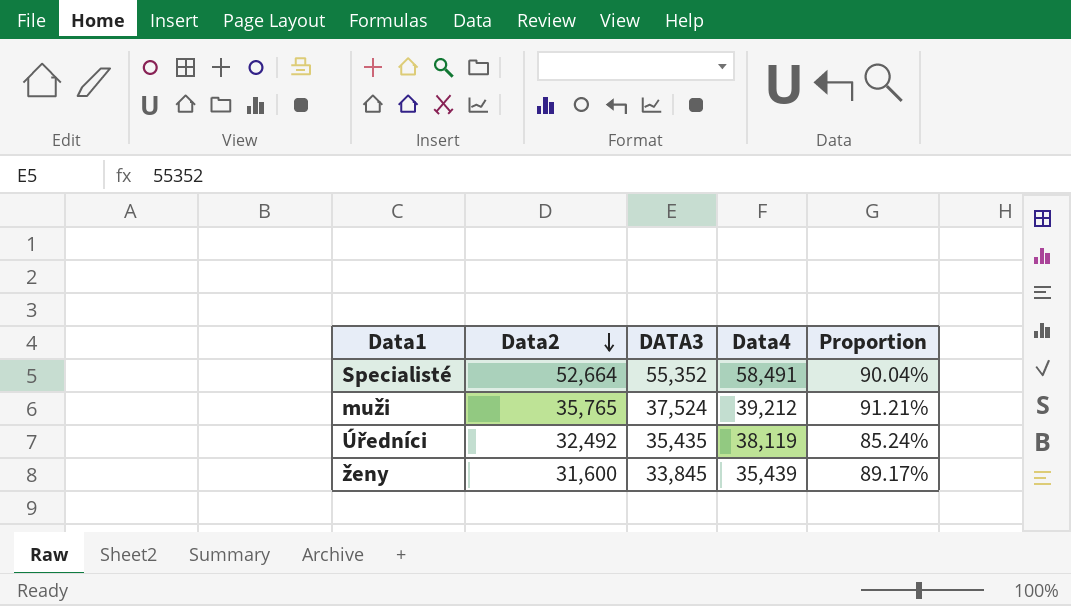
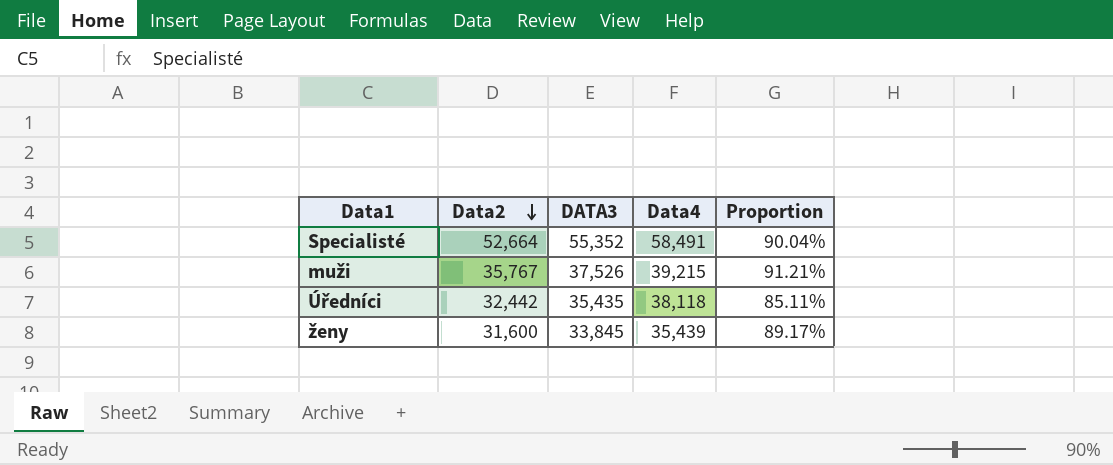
muži | Data2: 35,765 -> 35,767
muži | DATA3: 37,524 -> 37,526
muži | Data4: 39,212 -> 39,215
Úředníci | Data2: 32,492 -> 32,442
Úředníci | Data4: 38,119 -> 38,118
Úředníci | Proportion: 85.24% -> 85.11%

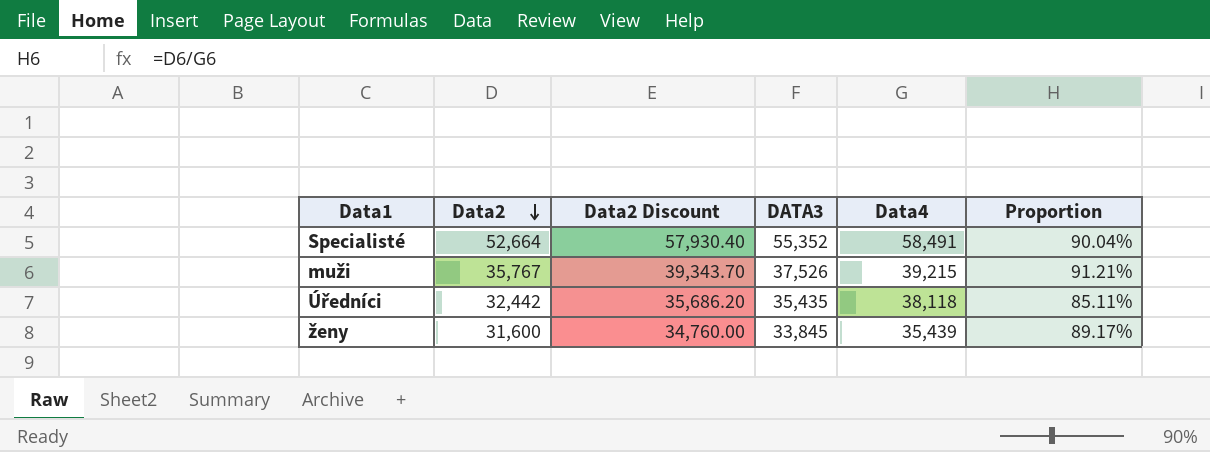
column Data2 Discount | formula: none -> [Data2] * 1.1

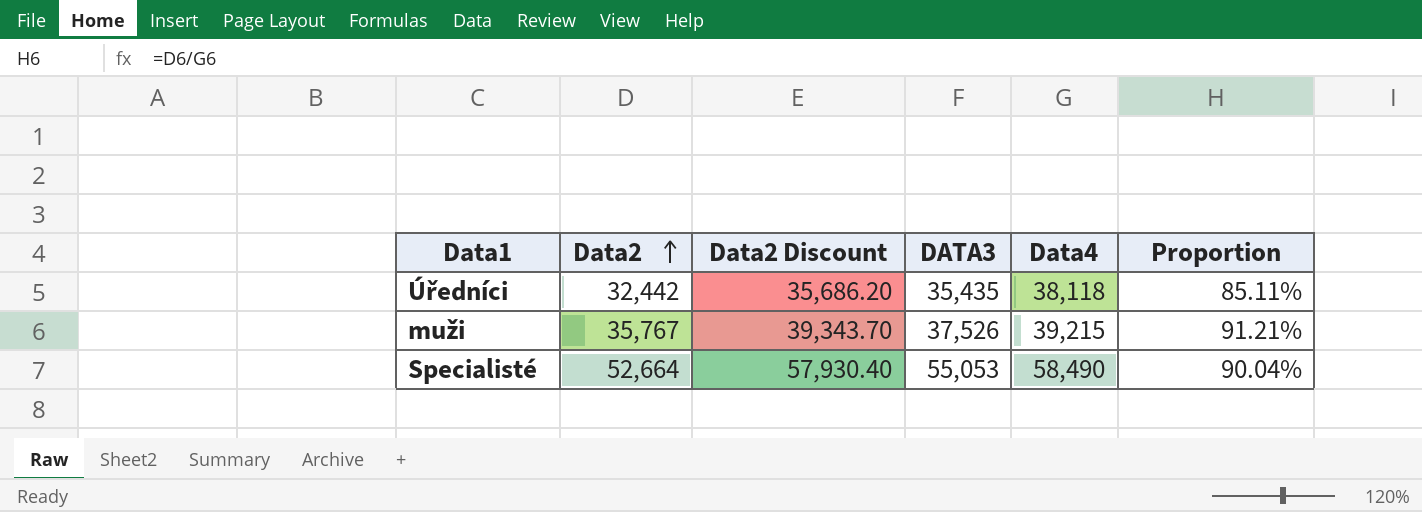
row order: Data2 descending -> Data2 ascending
row ženy: 31,600 | 34,760.00 | 33,845 | 35,439 | 89.17% -> none
Specialisté | DATA3: 55,352 -> 55,053
Specialisté | Data4: 58,491 -> 58,490

